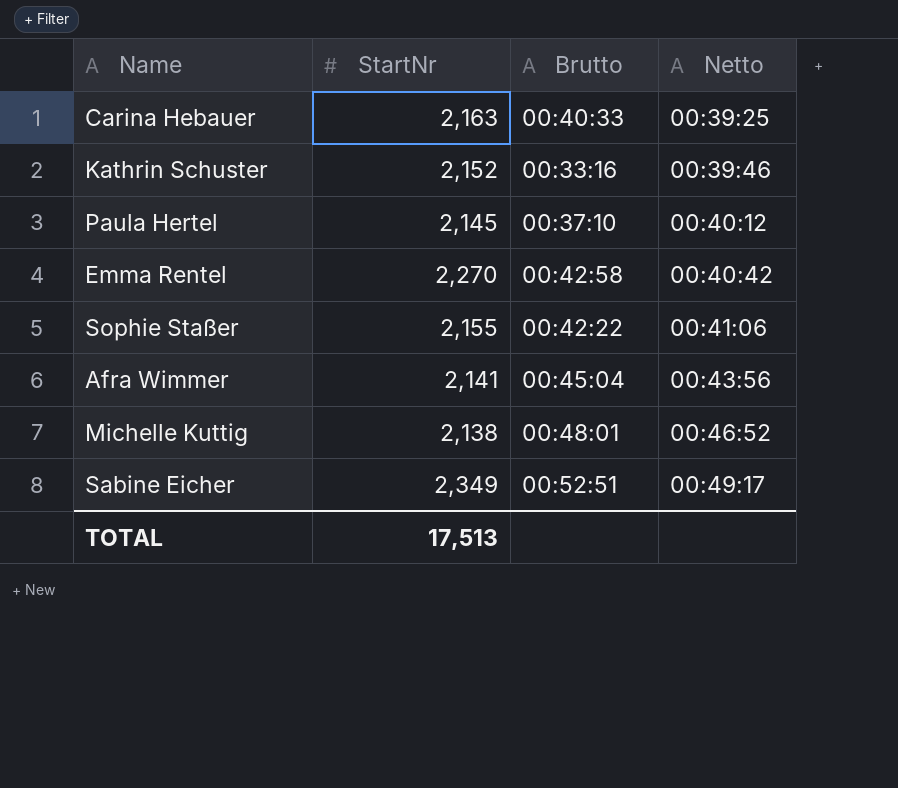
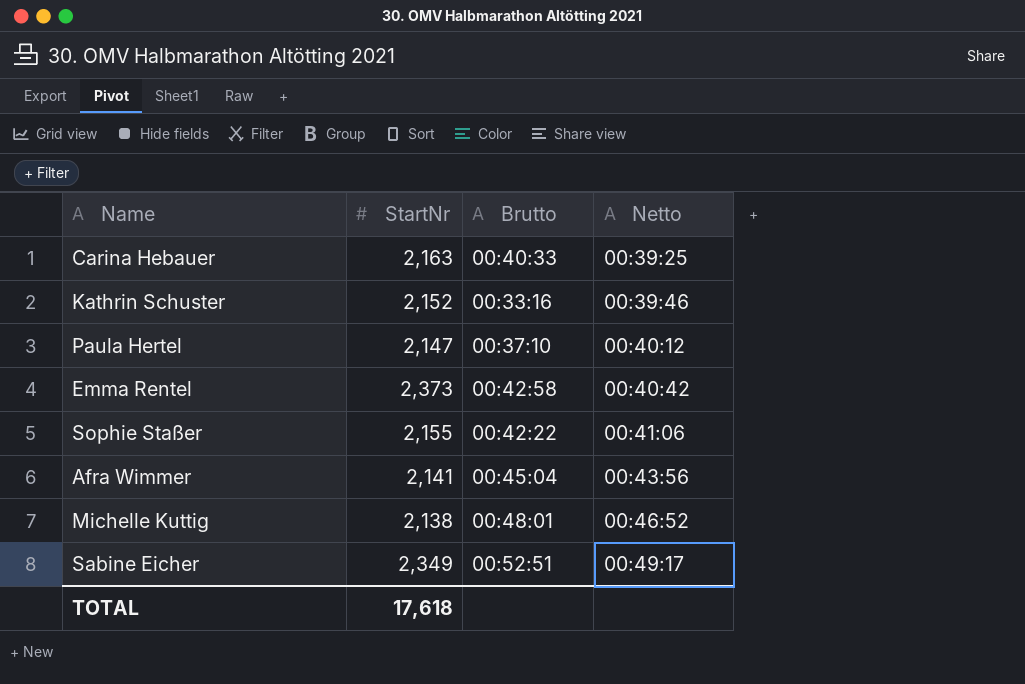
Paula Hertel | StartNr: 2,145 -> 2,147
Emma Rentel | StartNr: 2,270 -> 2,373
TOTAL | StartNr: 17,513 -> 17,618

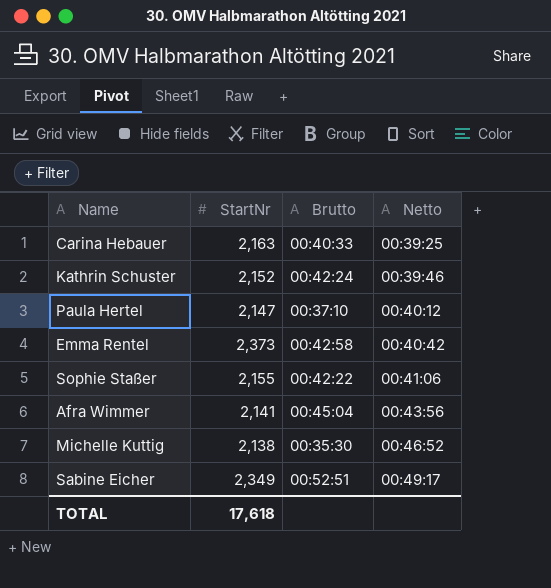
Kathrin Schuster | Brutto: 00:33:16 -> 00:42:24
Michelle Kuttig | Brutto: 00:48:01 -> 00:35:30

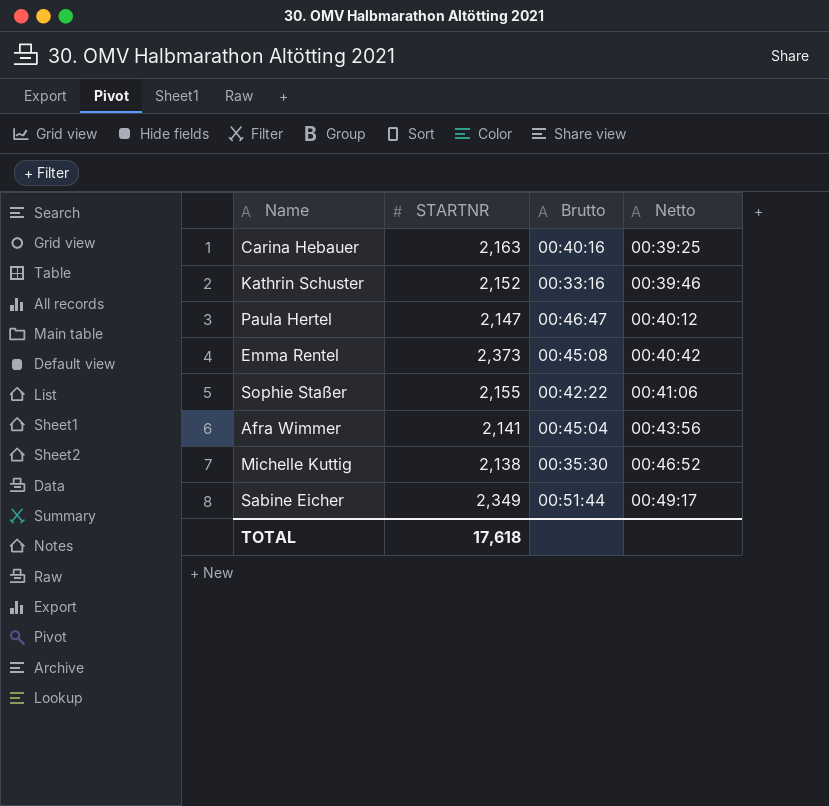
column name: StartNr -> STARTNR
Carina Hebauer | Brutto: 00:40:33 -> 00:40:16
Kathrin Schuster | Brutto: 00:42:24 -> 00:33:16
Paula Hertel | Brutto: 00:37:10 -> 00:46:47
Emma Rentel | Brutto: 00:42:58 -> 00:45:08
Sabine Eicher | Brutto: 00:52:51 -> 00:51:44

